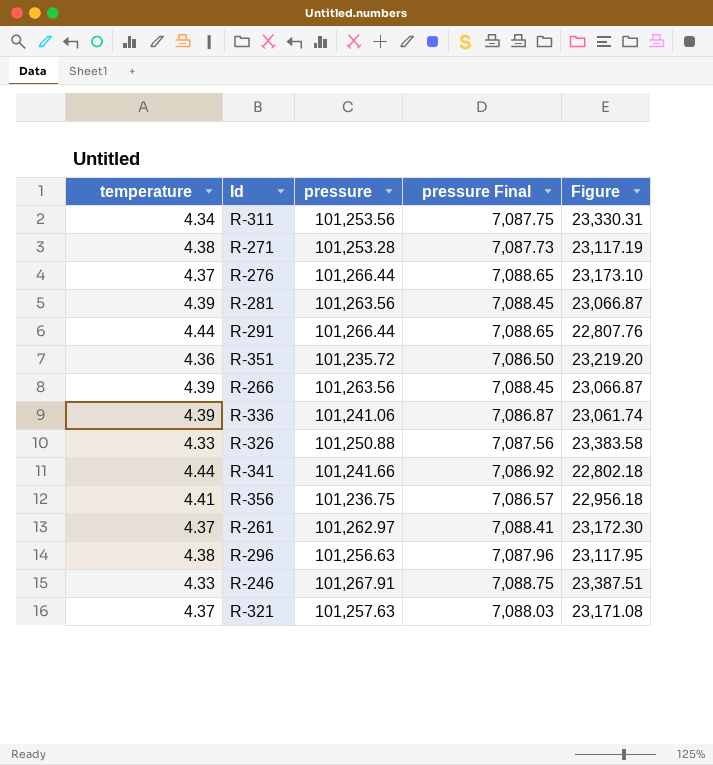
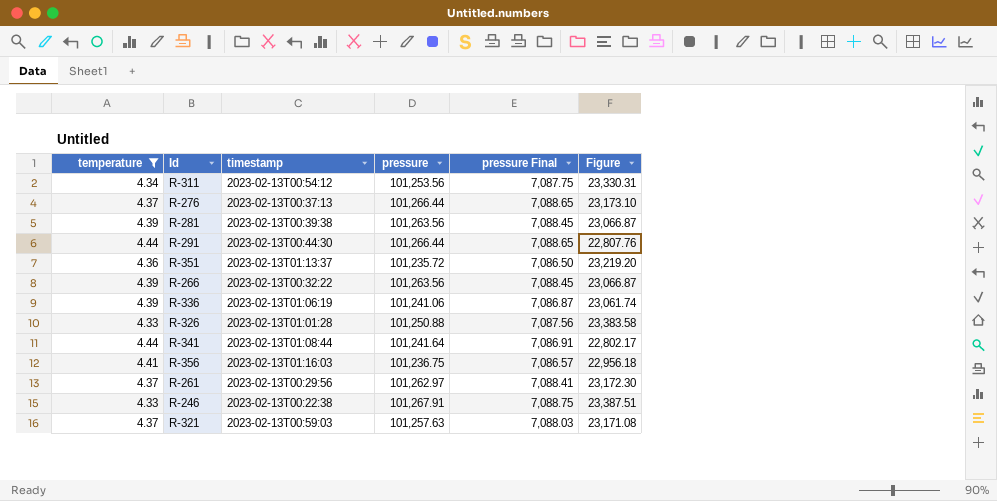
filter: none -> temperature != 4.38
column timestamp | position: none -> 3
R-341 | pressure: 101,241.66 -> 101,241.64
R-341 | pressure Final: 7,086.92 -> 7,086.91
R-341 | Figure: 22,802.18 -> 22,802.17

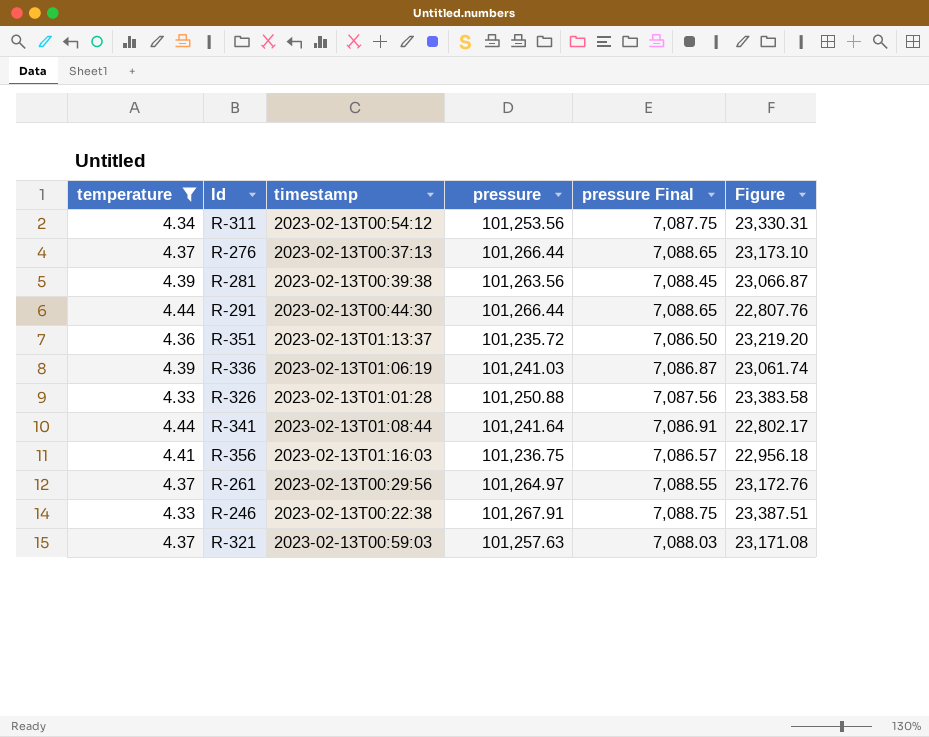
row R-266: 4.39 | 2023-02-13T00:32:22 | 101,263.56 | 7,088.45 | 23,066.87 -> none
R-336 | pressure: 101,241.06 -> 101,241.03
R-261 | pressure: 101,262.97 -> 101,264.97
R-261 | pressure Final: 7,088.41 -> 7,088.55
R-261 | Figure: 23,172.30 -> 23,172.76

